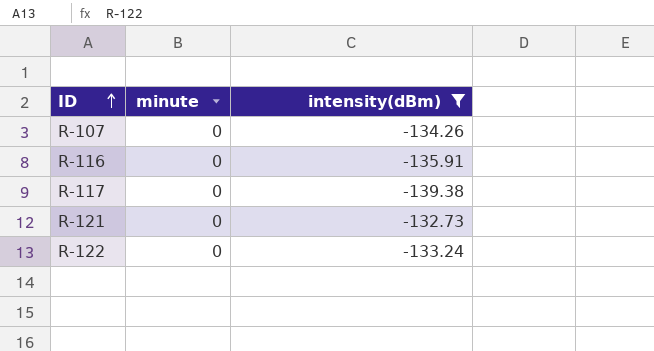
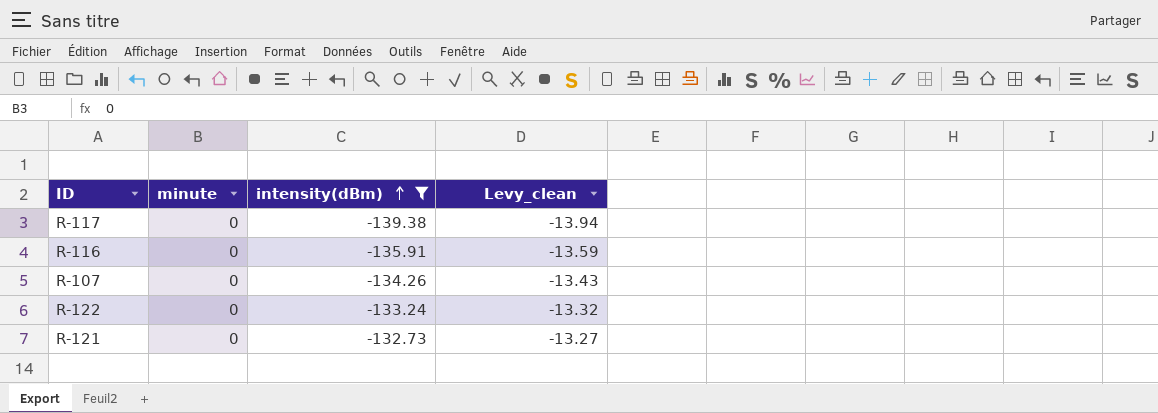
row order: ID ascending -> intensity(dBm) ascending
column Levy_clean | formula: none -> [intensity(dBm)] * 0.1

